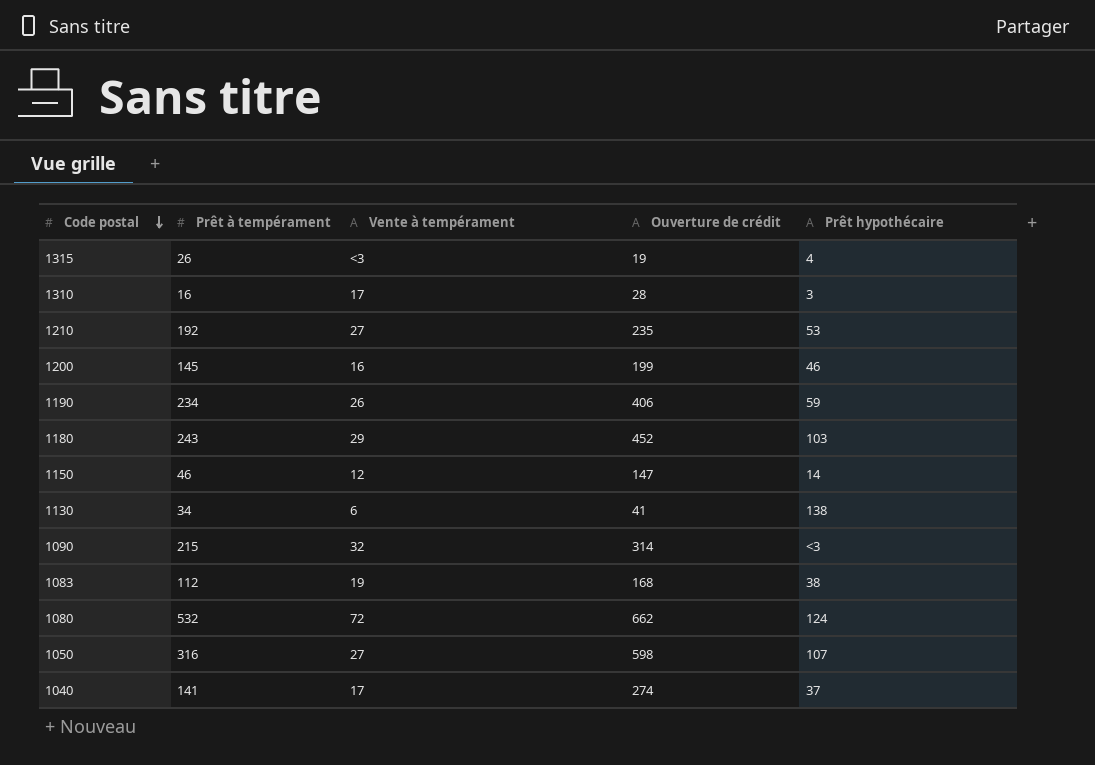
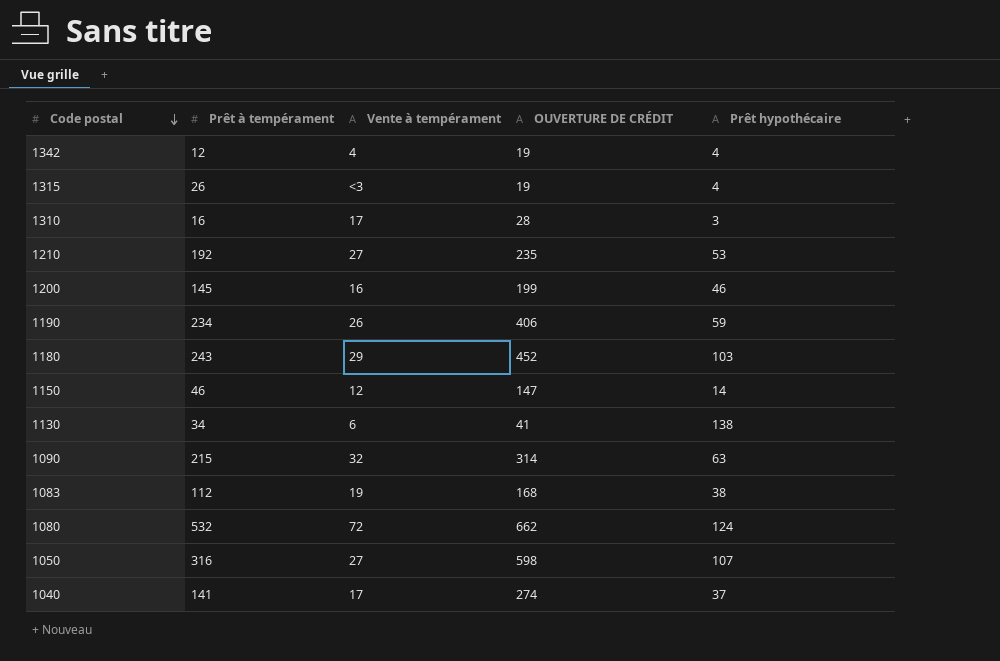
column name: Ouverture de crédit -> OUVERTURE DE CRÉDIT
row 1342: none -> 12 | 4 | 19 | 4
1090 | Prêt hypothécaire: <3 -> 63

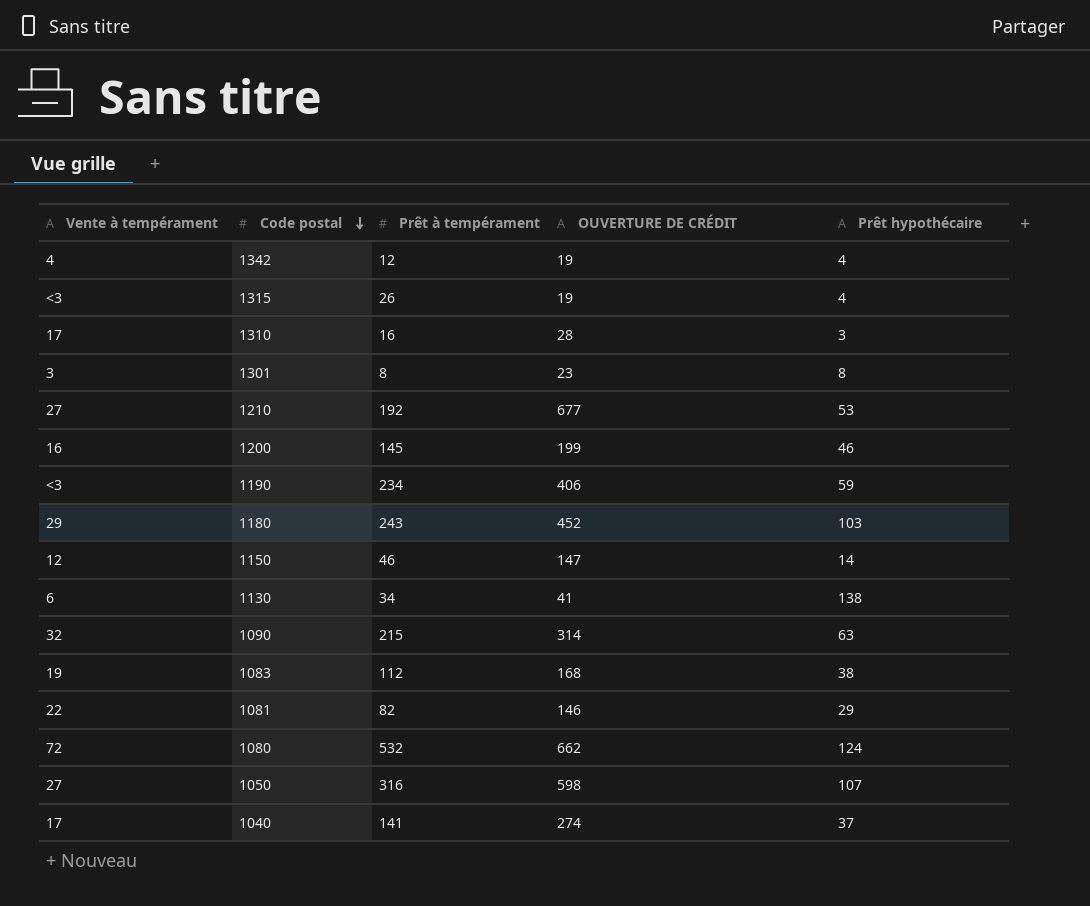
column Vente à tempérament | position: 3 -> 1
row 1301: none -> 3 | 8 | 23 | 8
1210 | OUVERTURE DE CRÉDIT: 235 -> 677
1190 | Vente à tempérament: 26 -> <3
row 1081: none -> 22 | 82 | 146 | 29

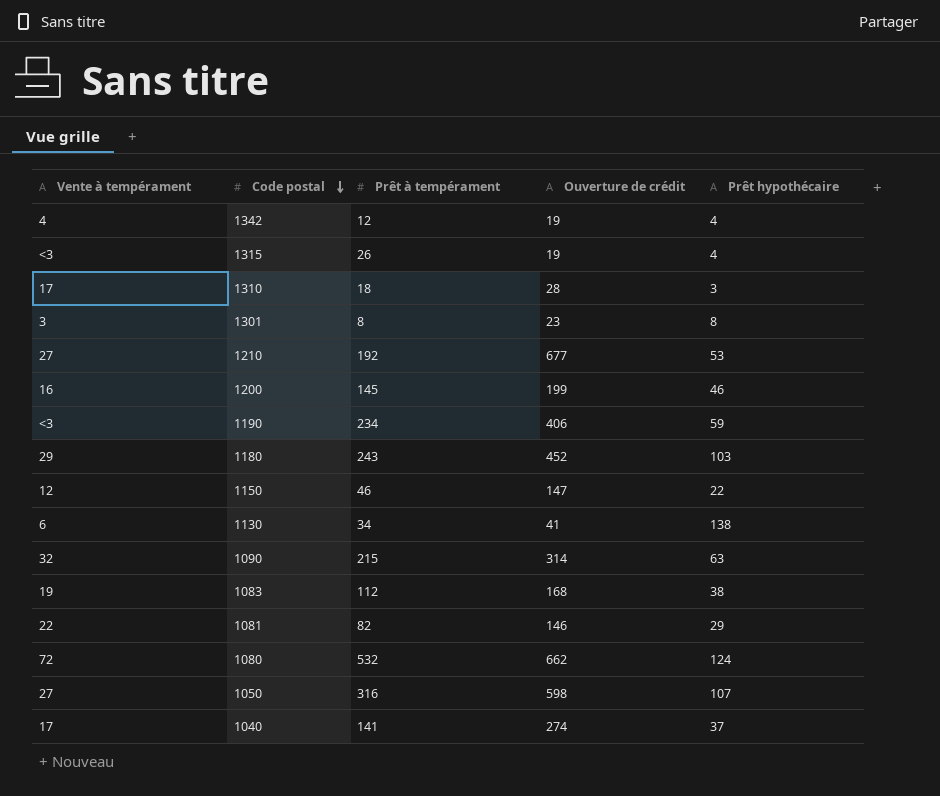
column name: OUVERTURE DE CRÉDIT -> Ouverture de crédit
1310 | Prêt à tempérament: 16 -> 18
1150 | Prêt hypothécaire: 14 -> 22

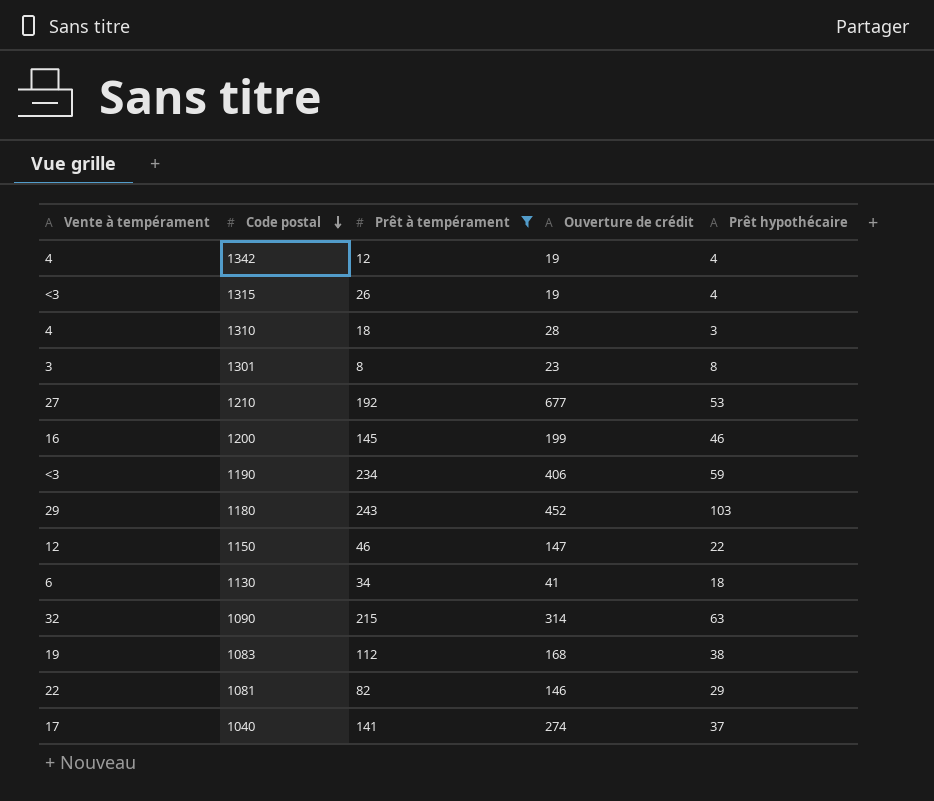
filter: none -> Prêt à tempérament <= 243
1310 | Vente à tempérament: 17 -> 4
1130 | Prêt hypothécaire: 138 -> 18

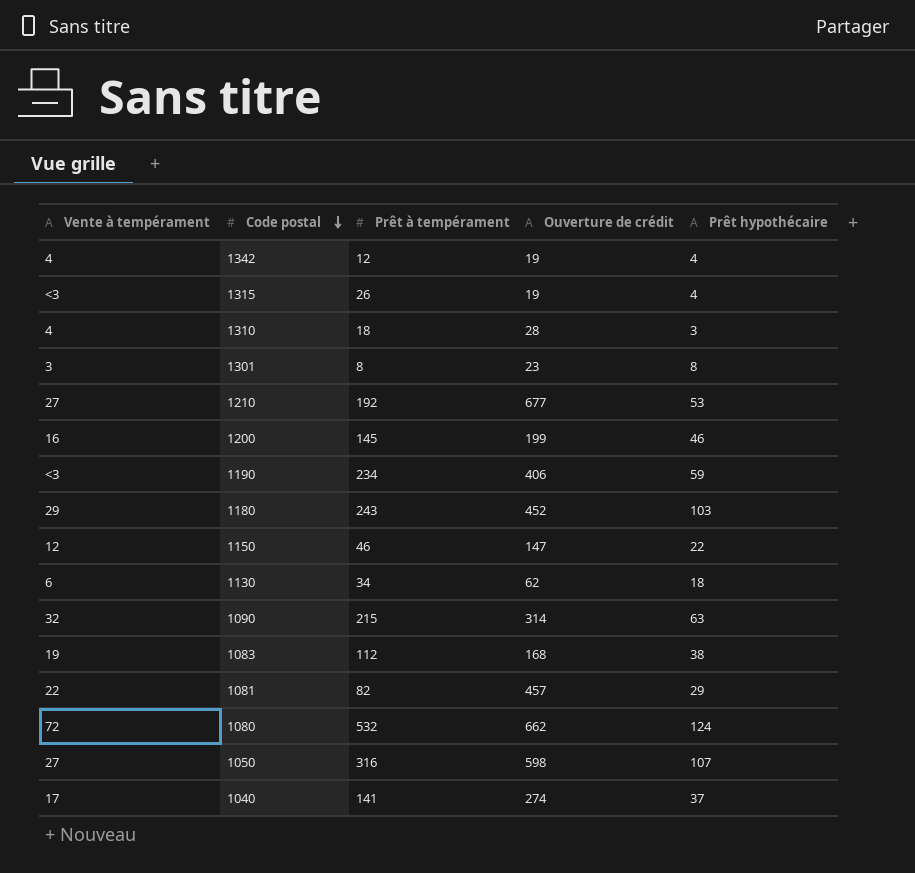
filter: Prêt à tempérament <= 243 -> none
1130 | Ouverture de crédit: 41 -> 62
1081 | Ouverture de crédit: 146 -> 457

